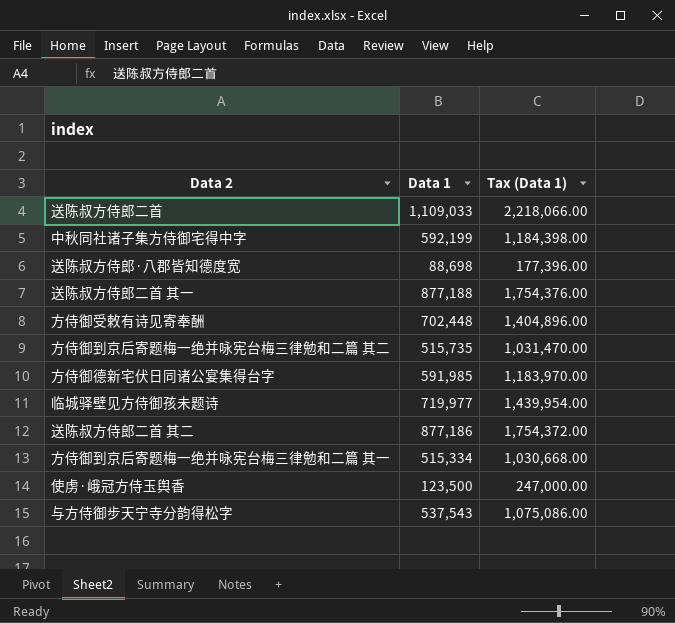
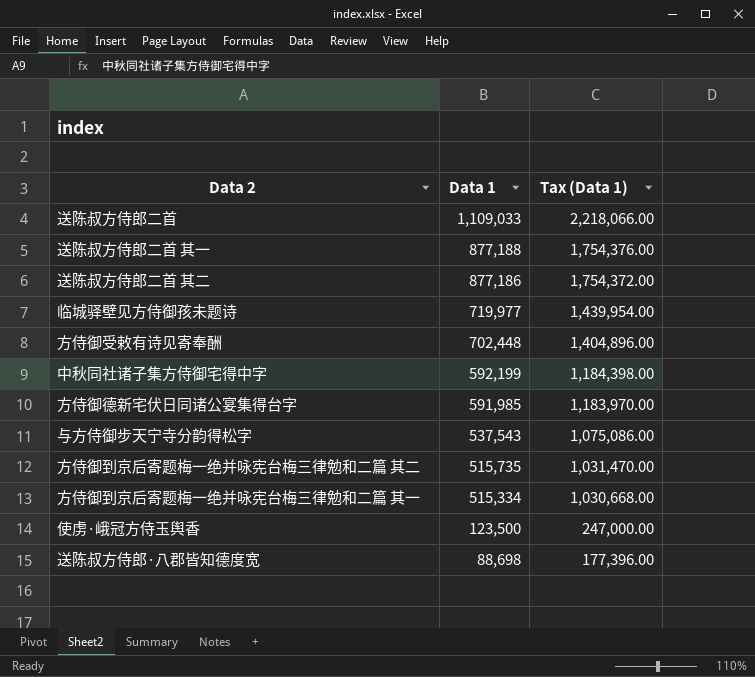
row order: none -> Data 1 descending

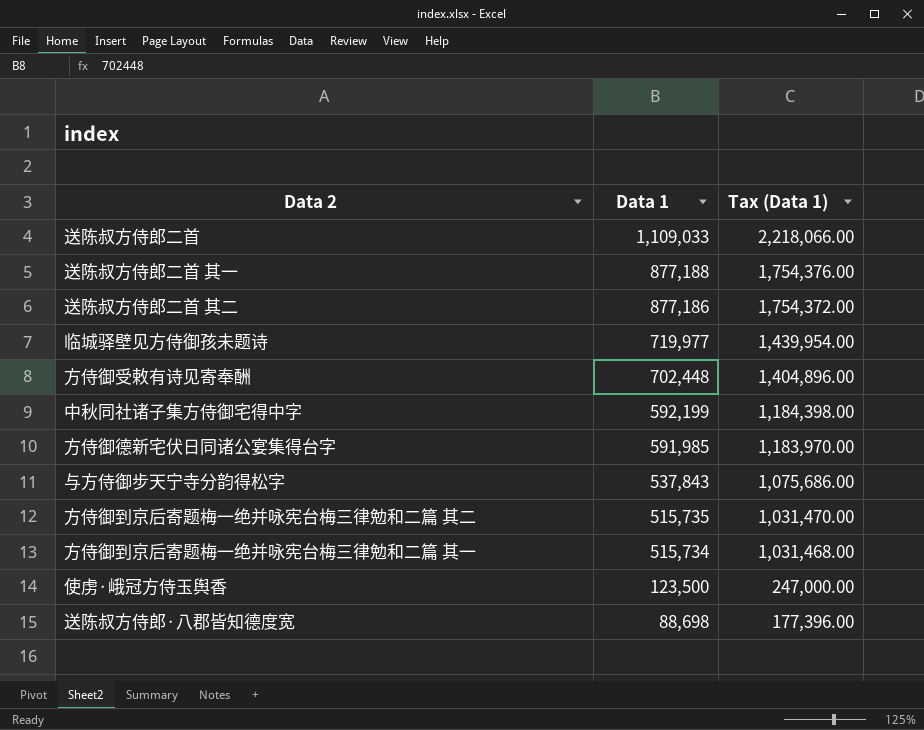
与方侍御步天宁寺分韵得松字 | Data 1: 537,543 -> 537,843
与方侍御步天宁寺分韵得松字 | Tax (Data 1): 1,075,086.00 -> 1,075,686.00
方侍御到京后寄题梅一绝并咏宪台梅三律勉和二篇 其一 | Data 1: 515,334 -> 515,734
方侍御到京后寄题梅一绝并咏宪台梅三律勉和二篇 其一 | Tax (Data 1): 1,030,668.00 -> 1,031,468.00

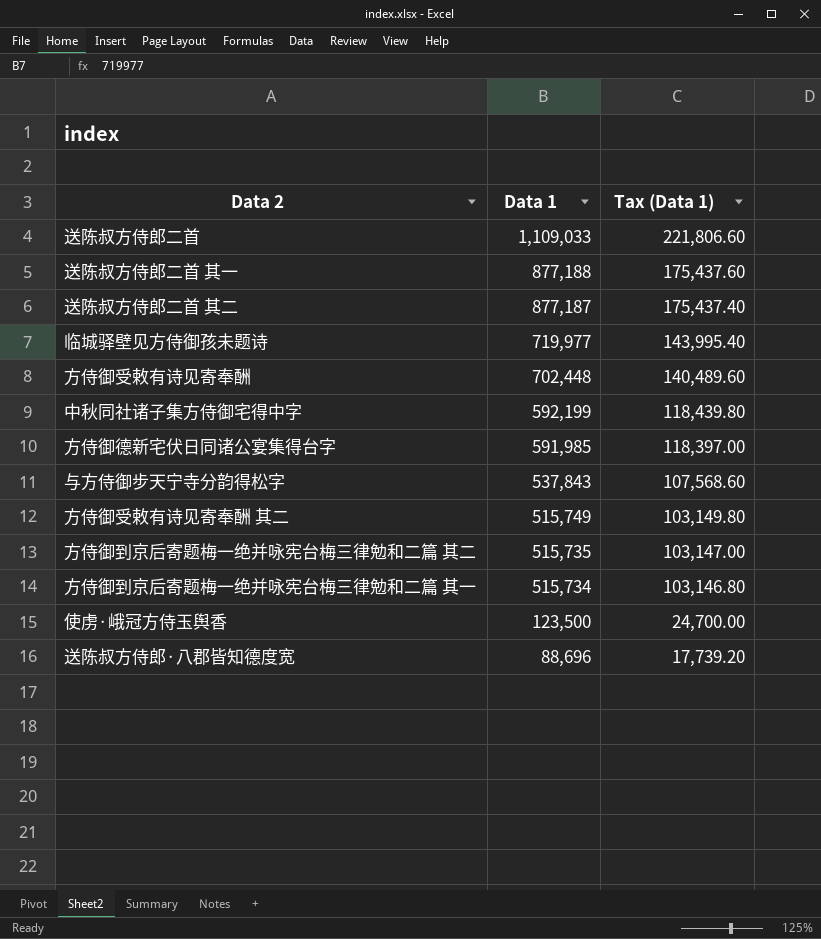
column Tax (Data 1) | formula: [Data 1] * 2 -> [Data 1] * 0.2
送陈叔方侍郎二首 其二 | Data 1: 877,186 -> 877,187
row 方侍御受敕有诗见寄奉酬 其二: none -> 515,749 | 103,149.80
送陈叔方侍郎·八郡皆知德度宽 | Data 1: 88,698 -> 88,696

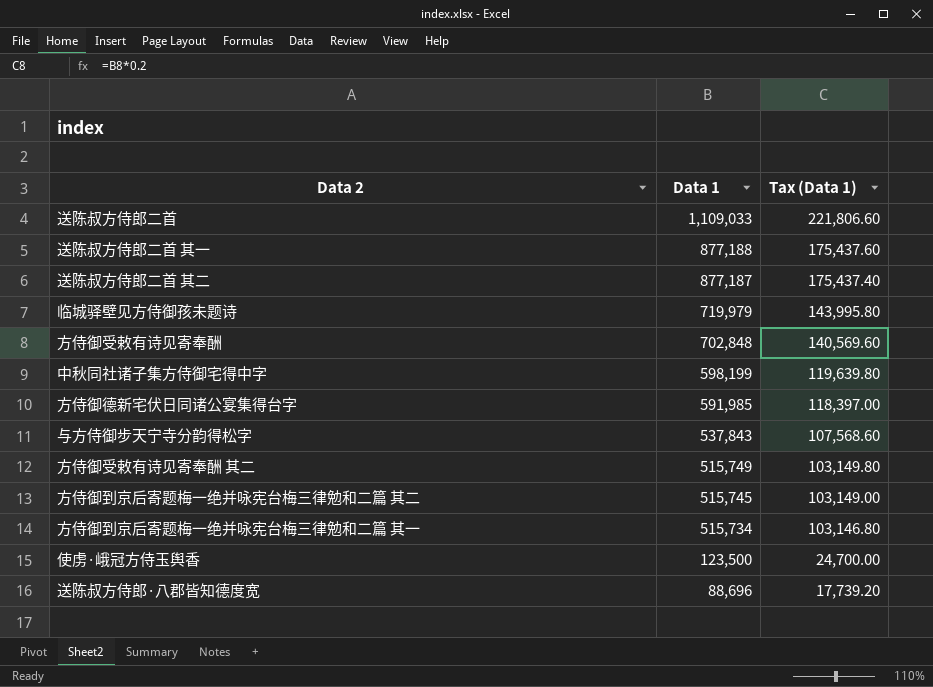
临城驿壁见方侍御孩未题诗 | Data 1: 719,977 -> 719,979
临城驿壁见方侍御孩未题诗 | Tax (Data 1): 143,995.40 -> 143,995.80
方侍御受敕有诗见寄奉酬 | Data 1: 702,448 -> 702,848
方侍御受敕有诗见寄奉酬 | Tax (Data 1): 140,489.60 -> 140,569.60
中秋同社诸子集方侍御宅得中字 | Data 1: 592,199 -> 598,199
中秋同社诸子集方侍御宅得中字 | Tax (Data 1): 118,439.80 -> 119,639.80
方侍御到京后寄题梅一绝并咏宪台梅三律勉和二篇 其二 | Data 1: 515,735 -> 515,745
方侍御到京后寄题梅一绝并咏宪台梅三律勉和二篇 其二 | Tax (Data 1): 103,147.00 -> 103,149.00

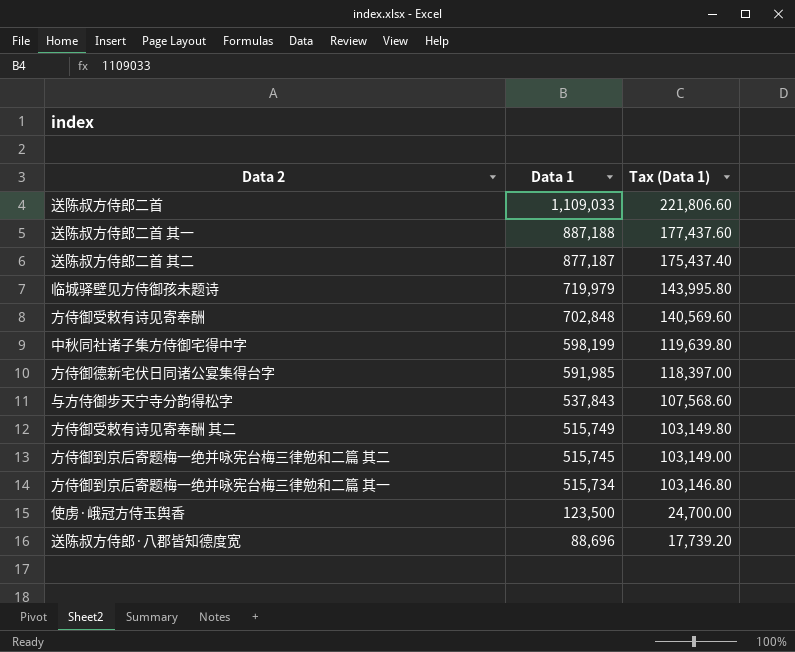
送陈叔方侍郎二首 其一 | Data 1: 877,188 -> 887,188
送陈叔方侍郎二首 其一 | Tax (Data 1): 175,437.60 -> 177,437.60

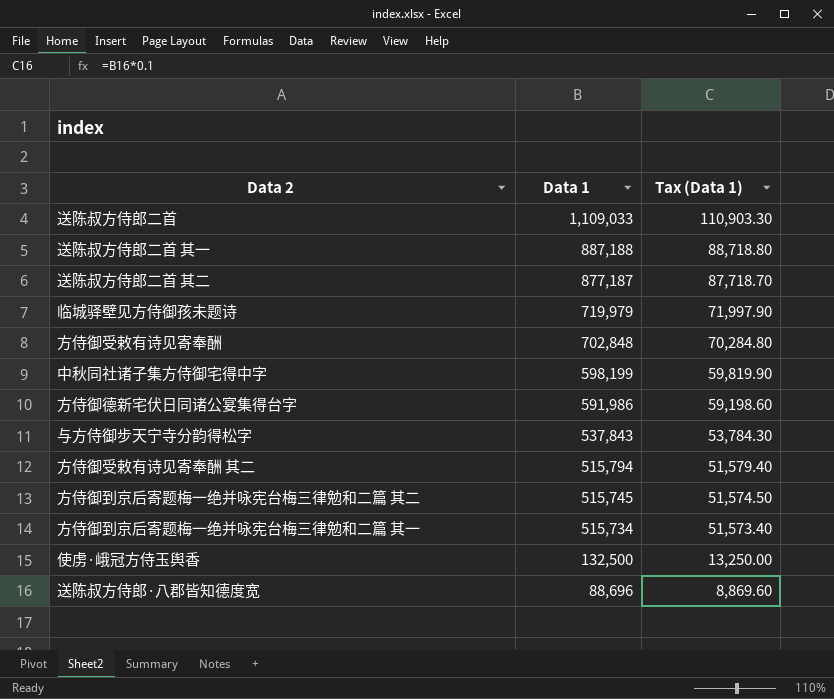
column Tax (Data 1) | formula: [Data 1] * 0.2 -> [Data 1] * 0.1
方侍御德新宅伏日同诸公宴集得台字 | Data 1: 591,985 -> 591,986
方侍御受敕有诗见寄奉酬 其二 | Data 1: 515,749 -> 515,794
使虏·峨冠方侍玉舆香 | Data 1: 123,500 -> 132,500

